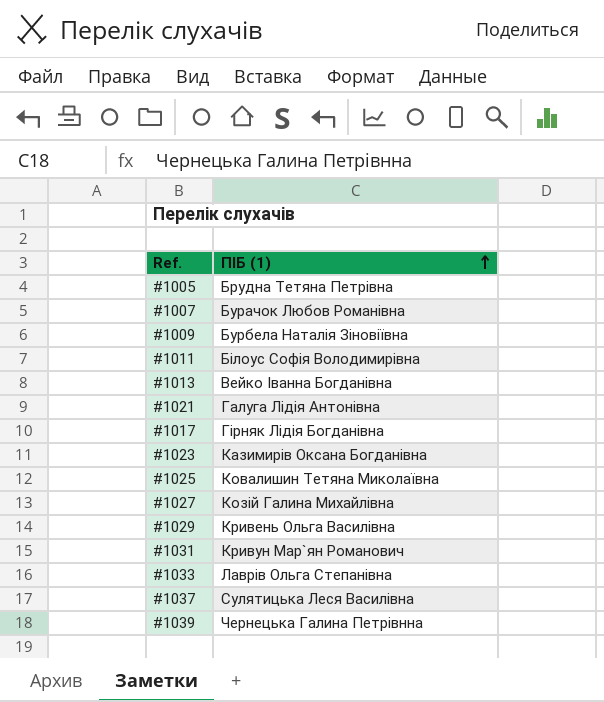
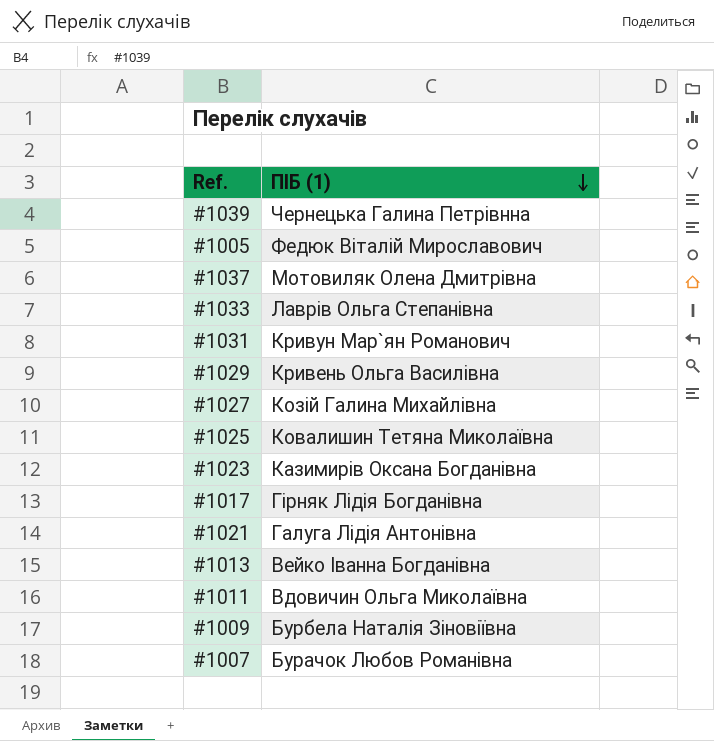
row order: ПІБ (1) ascending -> ПІБ (1) descending
#1005 | ПІБ (1): Брудна Тетяна Петрівна -> Федюк Віталій Мирославович
#1037 | ПІБ (1): Сулятицька Леся Василівна -> Мотовиляк Олена Дмитрівна
#1011 | ПІБ (1): Білоус Софія Володимирівна -> Вдовичин Ольга Миколаївна

